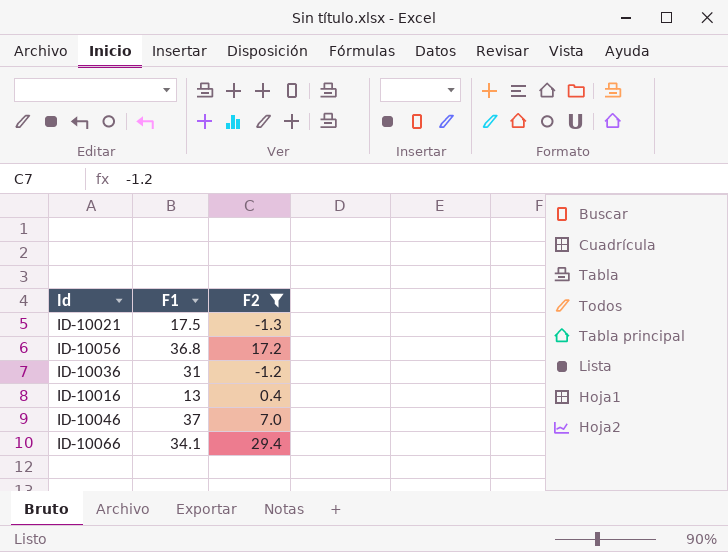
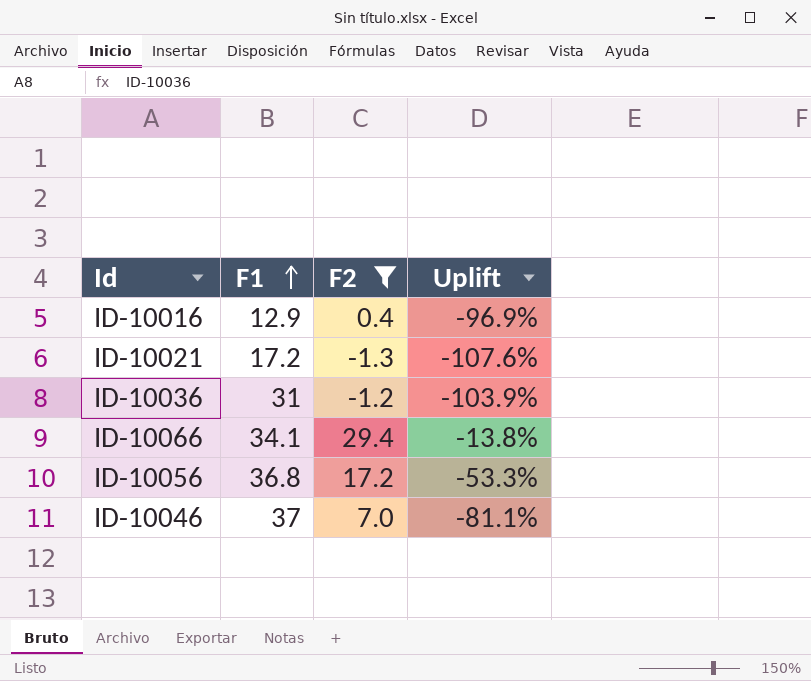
row order: none -> F1 ascending
column Uplift | formula: none -> ([F2] - [F1]) / [F1]
ID-10016 | F1: 13 -> 12.9
ID-10021 | F1: 17.5 -> 17.2

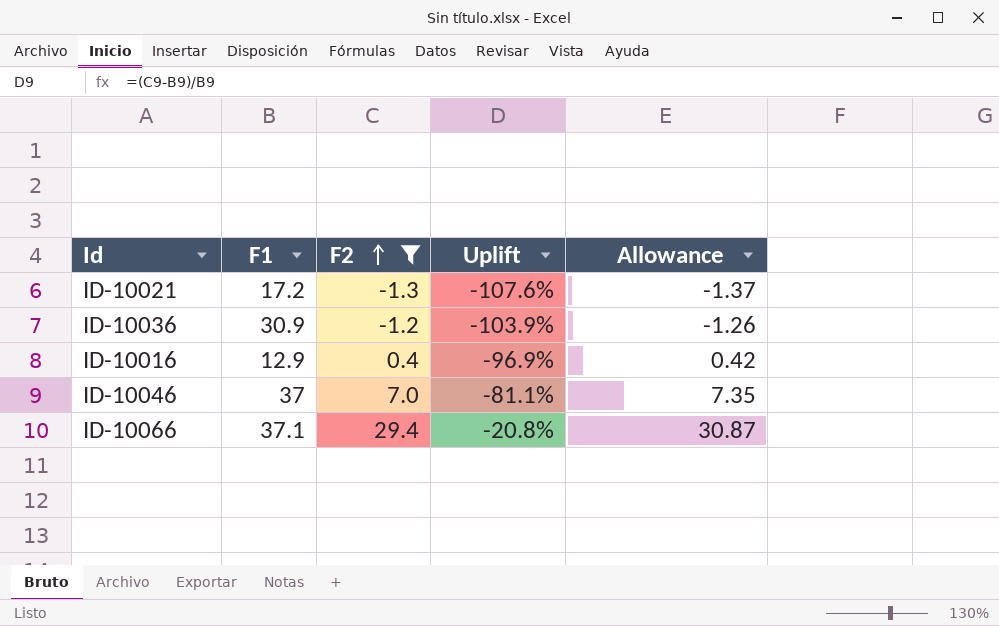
row order: F1 ascending -> F2 ascending
column Allowance | formula: none -> [F2] * 1.05
row ID-10056: 36.8 | 17.2 | -53.3% -> none
ID-10036 | F1: 31 -> 30.9
ID-10066 | F1: 34.1 -> 37.1
ID-10066 | Uplift: -13.8% -> -20.8%

